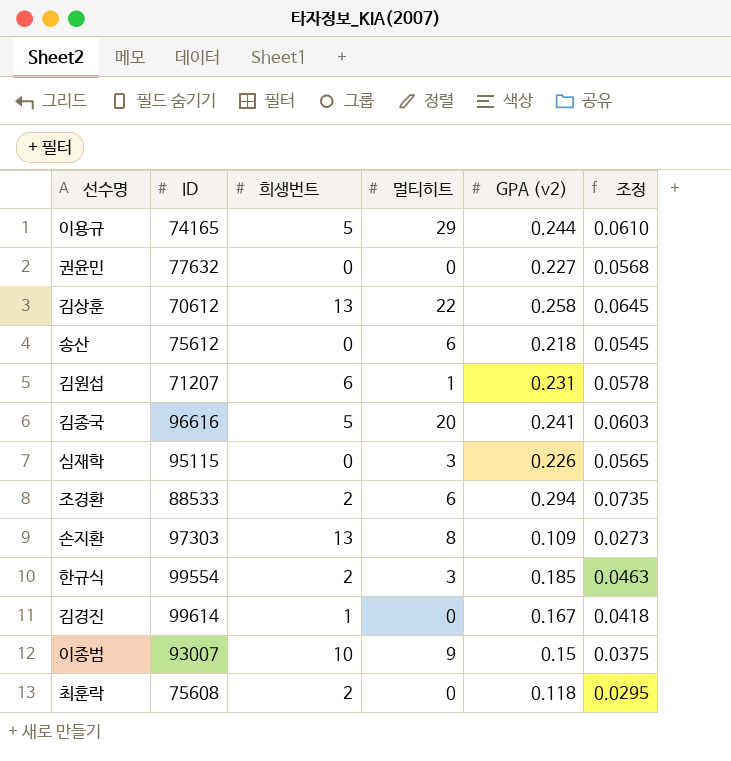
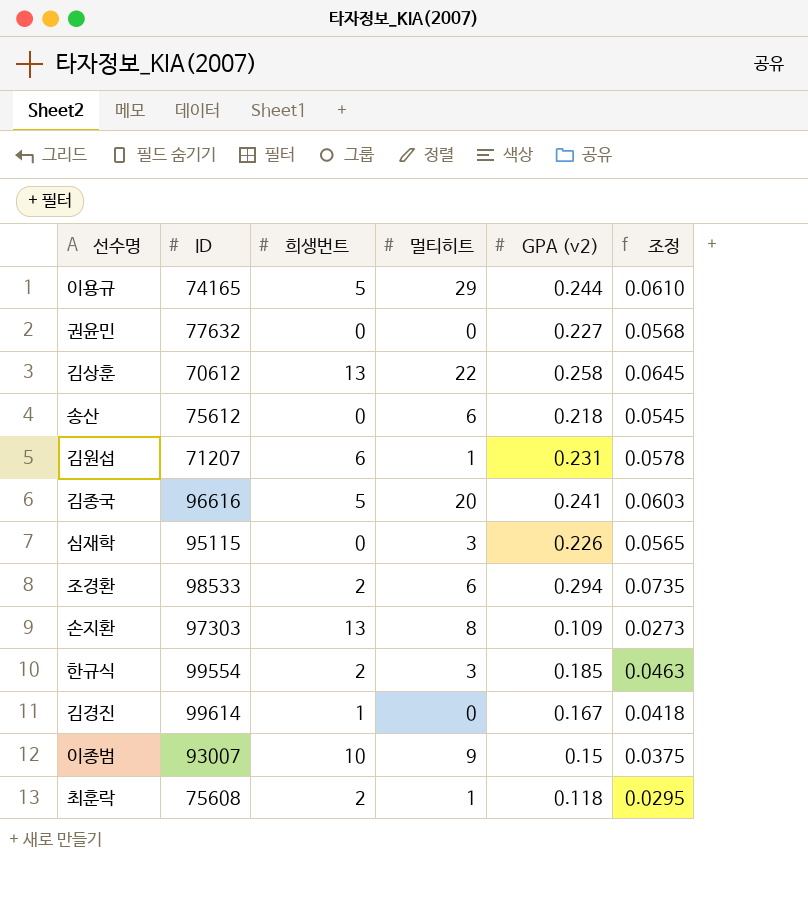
조경환 | ID: 88533 -> 98533
최훈락 | 멀티히트: 0 -> 1

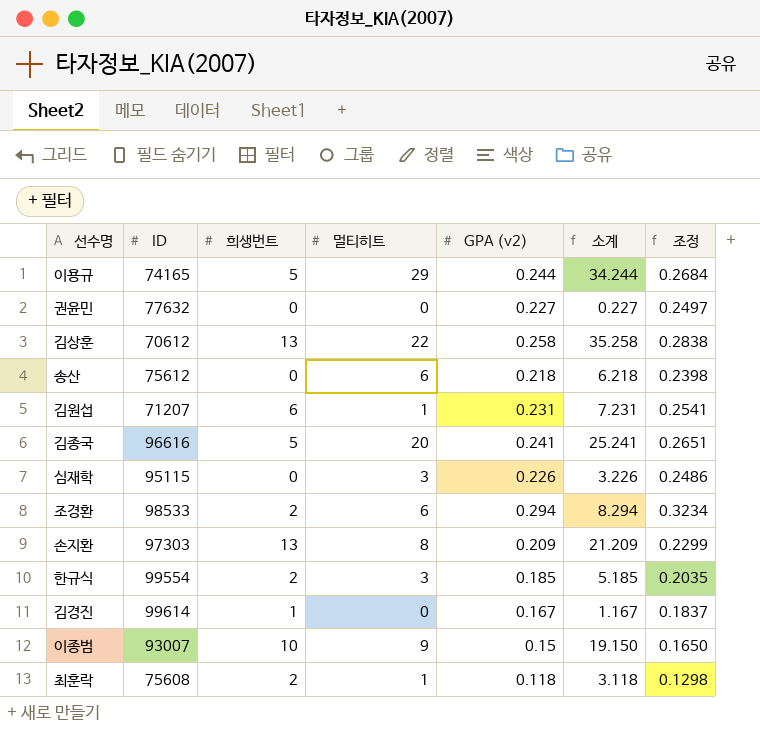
column 소계 | formula: none -> [희생번트] + [멀티히트] + [GPA (v2)]
column 조정 | formula: [GPA (v2)] * 0.25 -> [GPA (v2)] * 1.1
손지환 | GPA (v2): 0.109 -> 0.209

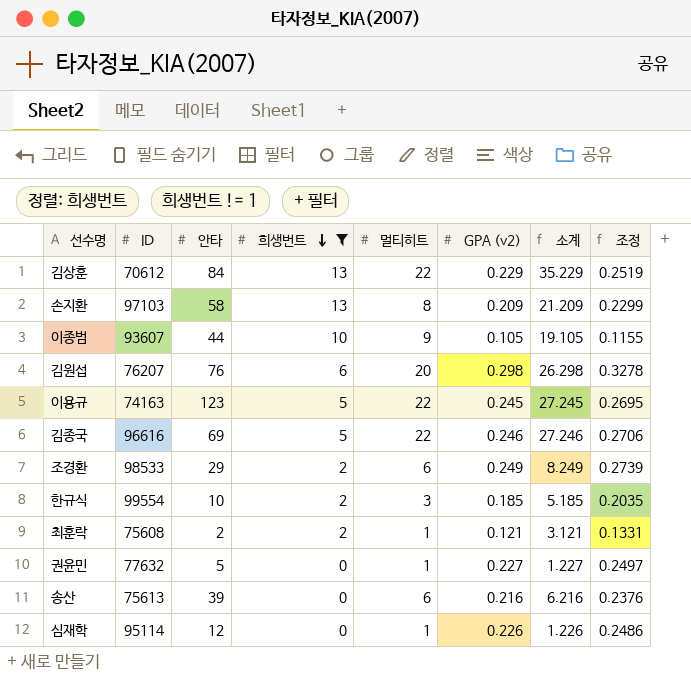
filter: none -> 희생번트 != 1
row order: none -> 희생번트 descending
column 안타 | position: none -> 3
김상훈 | GPA (v2): 0.258 -> 0.229
김상훈 | 소계: 35.258 -> 35.229
김상훈 | 조정: 0.2838 -> 0.2519
손지환 | ID: 97303 -> 97103
이종범 | ID: 93007 -> 93607
이종범 | GPA (v2): 0.15 -> 0.105
이종범 | 소계: 19.150 -> 19.105
이종범 | 조정: 0.1650 -> 0.1155
김원섭 | ID: 71207 -> 76207
김원섭 | 멀티히트: 1 -> 20
김원섭 | GPA (v2): 0.231 -> 0.298
김원섭 | 소계: 7.231 -> 26.298
김원섭 | 조정: 0.2541 -> 0.3278
이용규 | ID: 74165 -> 74163
이용규 | 멀티히트: 29 -> 22
이용규 | GPA (v2): 0.244 -> 0.245
이용규 | 소계: 34.244 -> 27.245
이용규 | 조정: 0.2684 -> 0.2695
김종국 | 멀티히트: 20 -> 22
김종국 | GPA (v2): 0.241 -> 0.246
김종국 | 소계: 25.241 -> 27.246
김종국 | 조정: 0.2651 -> 0.2706
조경환 | GPA (v2): 0.294 -> 0.249
조경환 | 소계: 8.294 -> 8.249
조경환 | 조정: 0.3234 -> 0.2739
최훈락 | GPA (v2): 0.118 -> 0.121
최훈락 | 소계: 3.118 -> 3.121
최훈락 | 조정: 0.1298 -> 0.1331
권윤민 | 멀티히트: 0 -> 1
권윤민 | 소계: 0.227 -> 1.227
송산 | ID: 75612 -> 75613
송산 | GPA (v2): 0.218 -> 0.216
송산 | 소계: 6.218 -> 6.216
송산 | 조정: 0.2398 -> 0.2376
심재학 | ID: 95115 -> 95114
심재학 | 멀티히트: 3 -> 1
심재학 | 소계: 3.226 -> 1.226

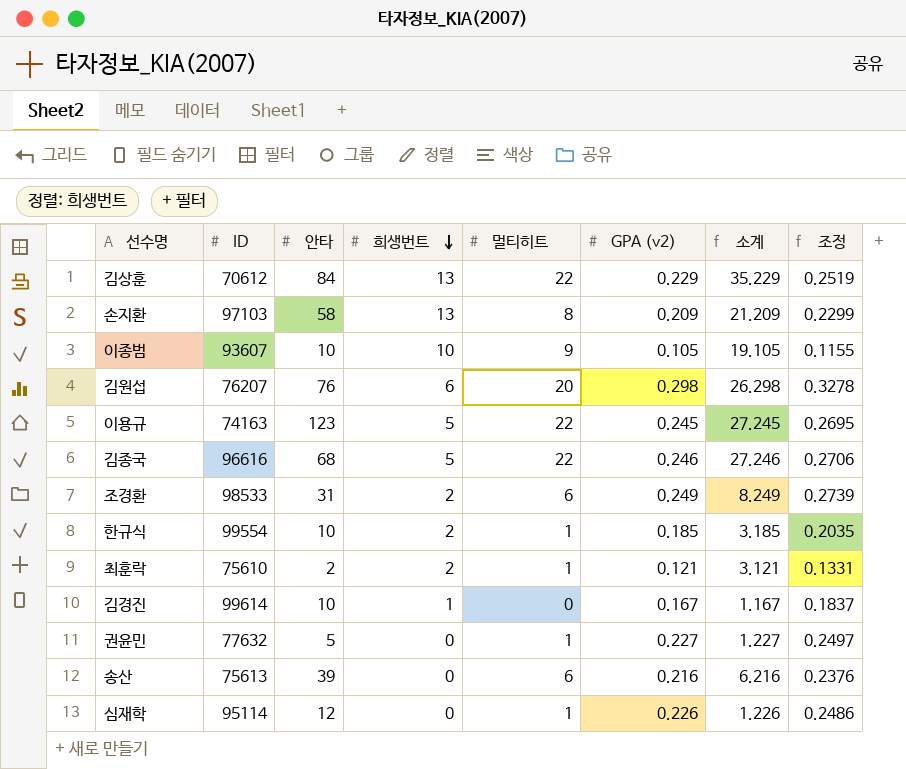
filter: 희생번트 != 1 -> none
이종범 | 안타: 44 -> 10
김종국 | 안타: 69 -> 68
조경환 | 안타: 29 -> 31
한규식 | 멀티히트: 3 -> 1
한규식 | 소계: 5.185 -> 3.185
최훈락 | ID: 75608 -> 75610

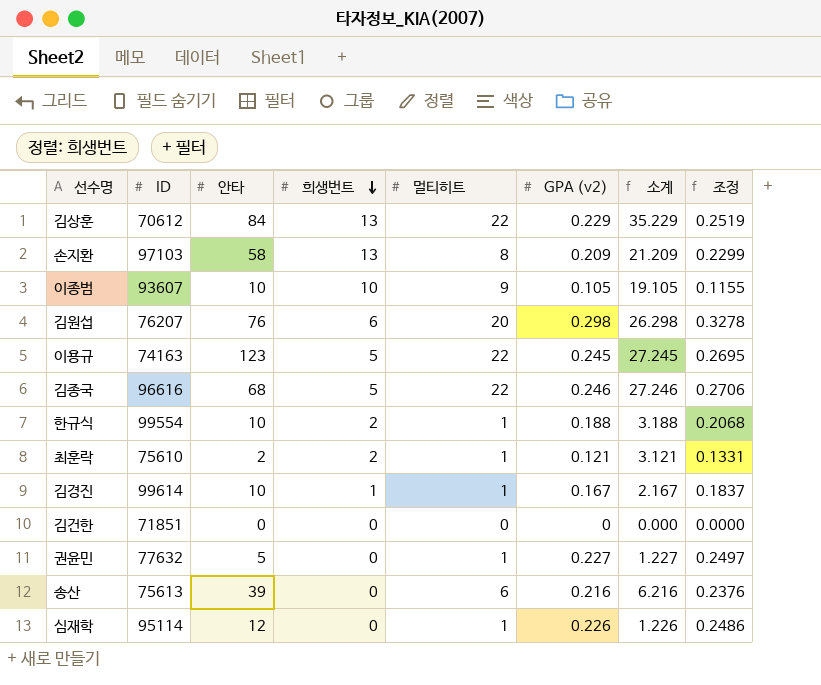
row 조경환: 98533 | 31 | 2 | 6 | 0.249 | 8.249 | 0.2739 -> none
한규식 | GPA (v2): 0.185 -> 0.188
한규식 | 소계: 3.185 -> 3.188
한규식 | 조정: 0.2035 -> 0.2068
김경진 | 멀티히트: 0 -> 1
김경진 | 소계: 1.167 -> 2.167
row 김건한: none -> 71851 | 0 | 0 | 0 | 0 | 0.000 | 0.0000

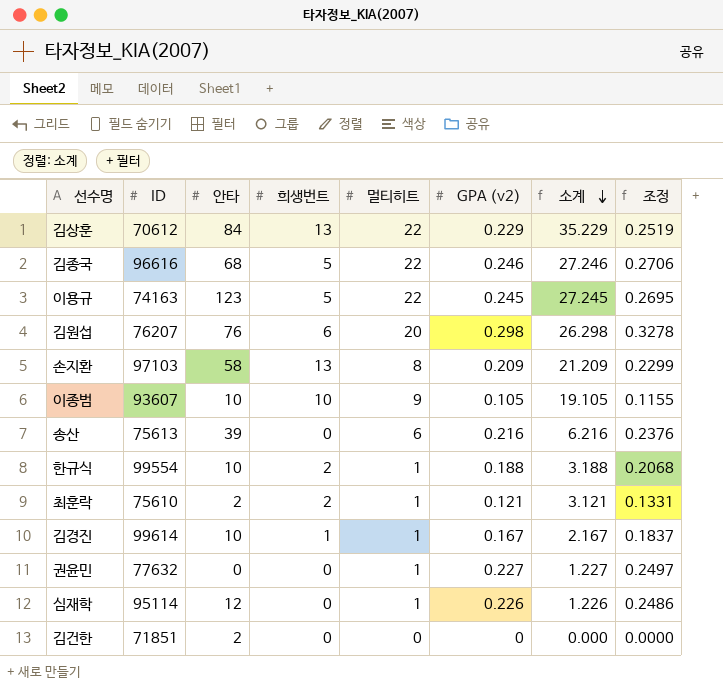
row order: 희생번트 descending -> 소계 descending
권윤민 | 안타: 5 -> 0
김건한 | 안타: 0 -> 2

